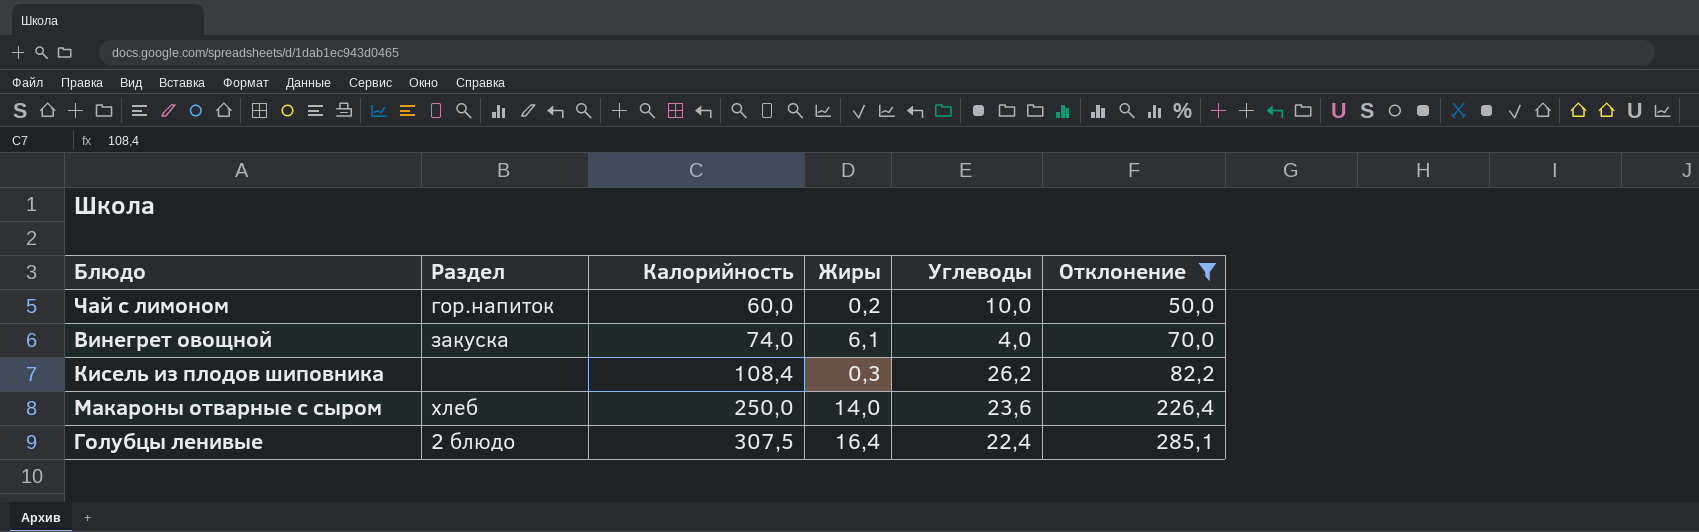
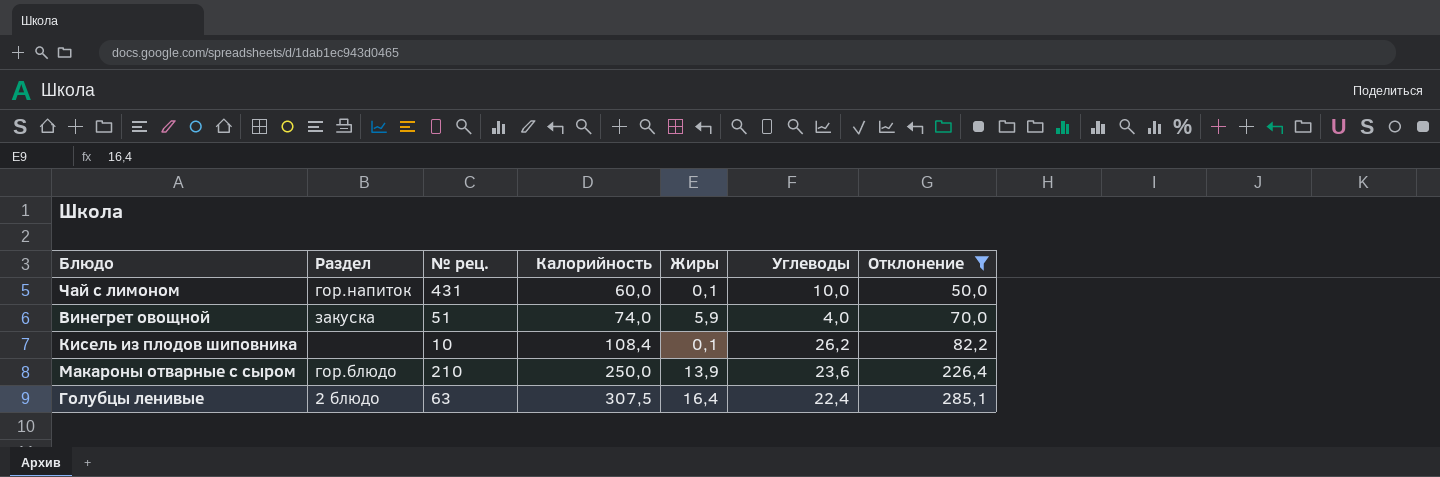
column № рец. | position: none -> 3
Чай с лимоном | Жиры: 0,2 -> 0,1
Винегрет овощной | Жиры: 6,1 -> 5,9
Кисель из плодов шиповника | Жиры: 0,3 -> 0,1
Макароны отварные с сыром | Раздел: хлеб -> гор.блюдо
Макароны отварные с сыром | Жиры: 14,0 -> 13,9

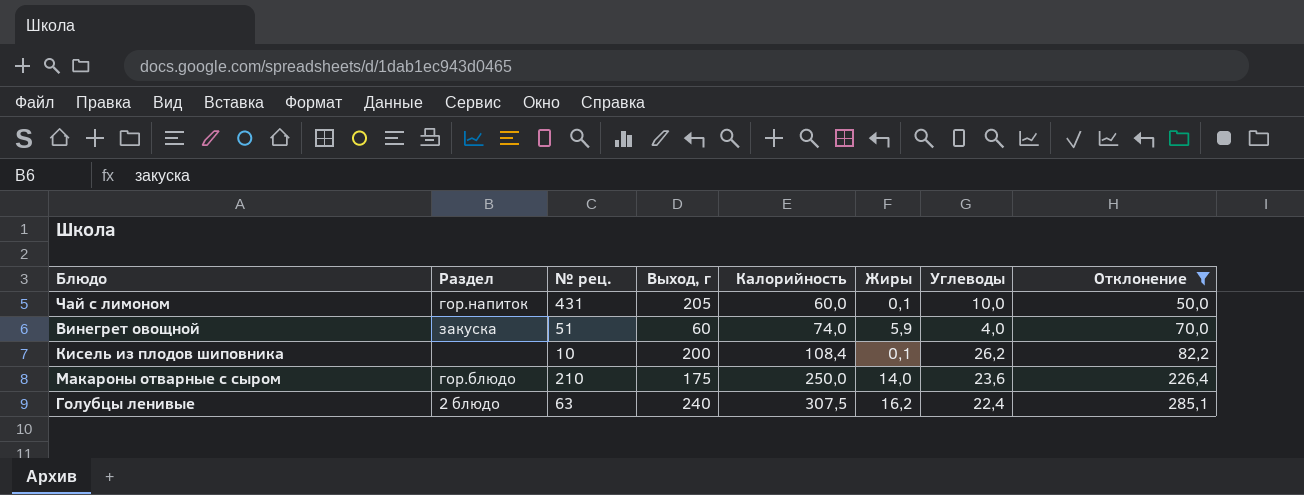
column Выход, г | position: none -> 4
Макароны отварные с сыром | Жиры: 13,9 -> 14,0
Голубцы ленивые | Жиры: 16,4 -> 16,2

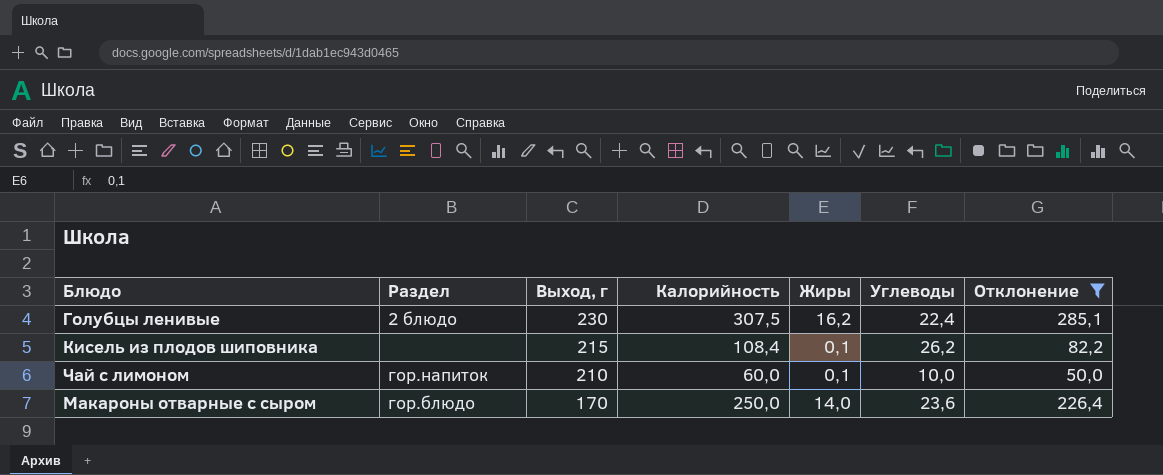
row order: Калорийность ascending -> Выход, г descending
column № рец. | position: 3 -> none
row Винегрет овощной: закуска | 51 | 60 | 74,0 | 5,9 | 4,0 | 70,0 -> none
Голубцы ленивые | Выход, г: 240 -> 230
Кисель из плодов шиповника | Выход, г: 200 -> 215
Чай с лимоном | Выход, г: 205 -> 210
Макароны отварные с сыром | Выход, г: 175 -> 170

